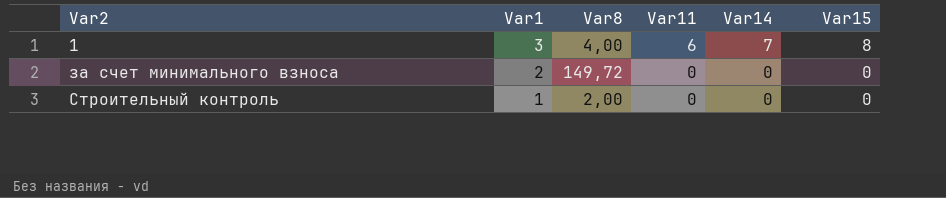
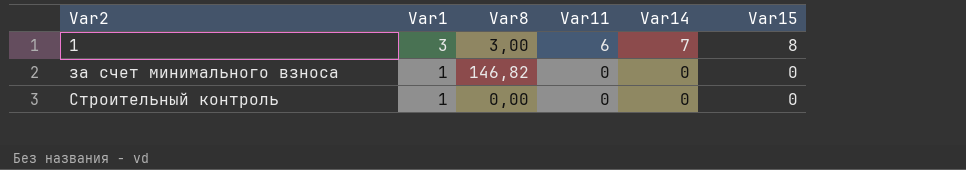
1 | Var8: 4,00 -> 3,00
за счет минимального взноса | Var1: 2 -> 1
за счет минимального взноса | Var8: 149,72 -> 146,82
Строительный контроль | Var8: 2,00 -> 0,00

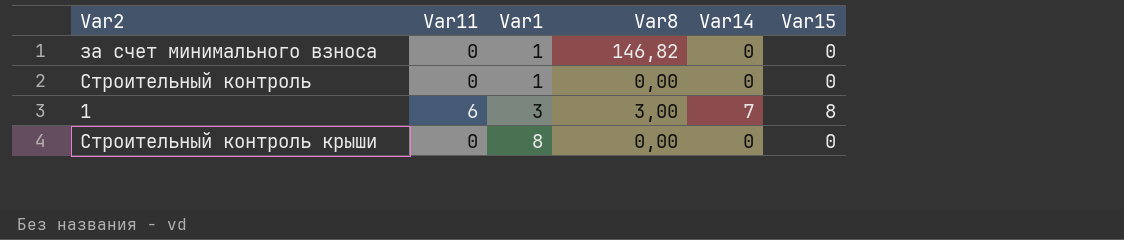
row order: Var2 ascending -> Var1 ascending
column Var11 | position: 4 -> 2
row Строительный контроль крыши: none -> 0 | 8 | 0,00 | 0 | 0

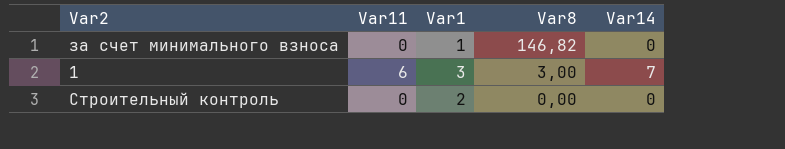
row order: Var1 ascending -> Var8 descending
column Var15 | position: 6 -> none
row Строительный контроль крыши: 0 | 8 | 0,00 | 0 | 0 -> none
Строительный контроль | Var1: 1 -> 2

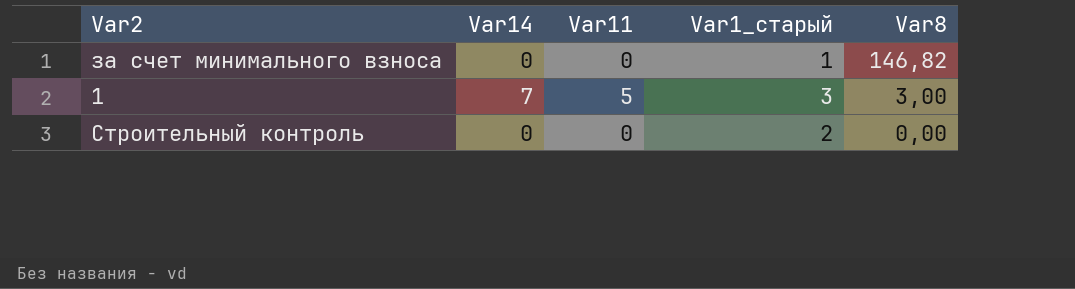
column Var14 | position: 5 -> 2
column name: Var1 -> Var1_старый
1 | Var11: 6 -> 5

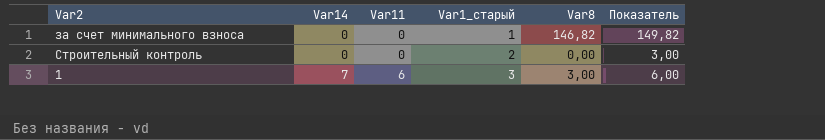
row order: Var8 descending -> Var14 ascending
column Показатель | formula: none -> [Var8] + 3
1 | Var11: 5 -> 6

